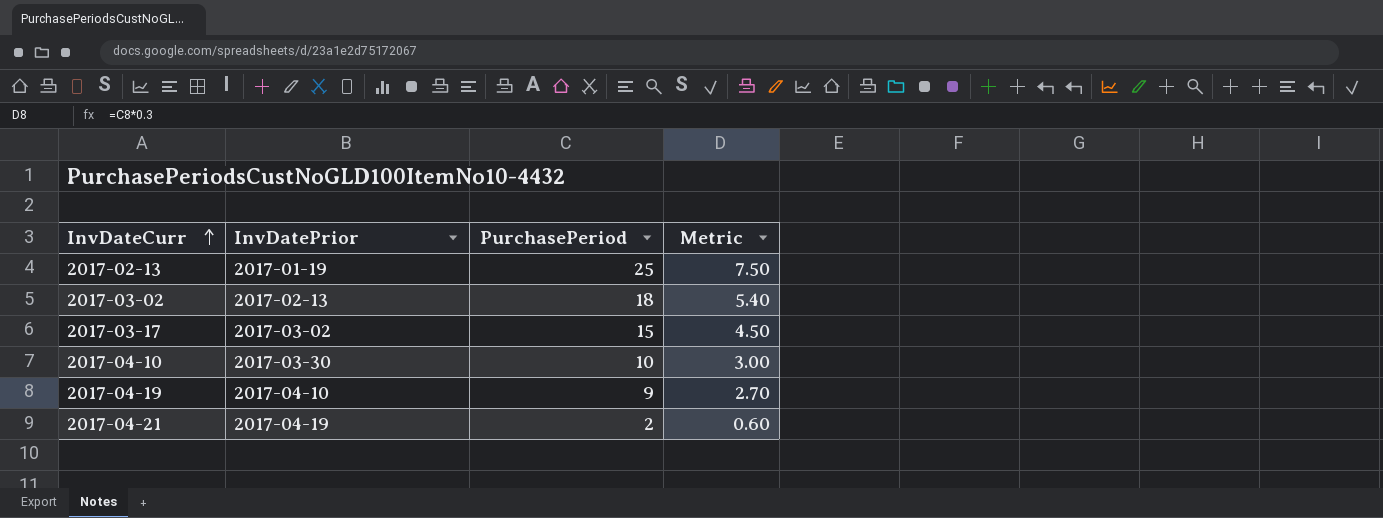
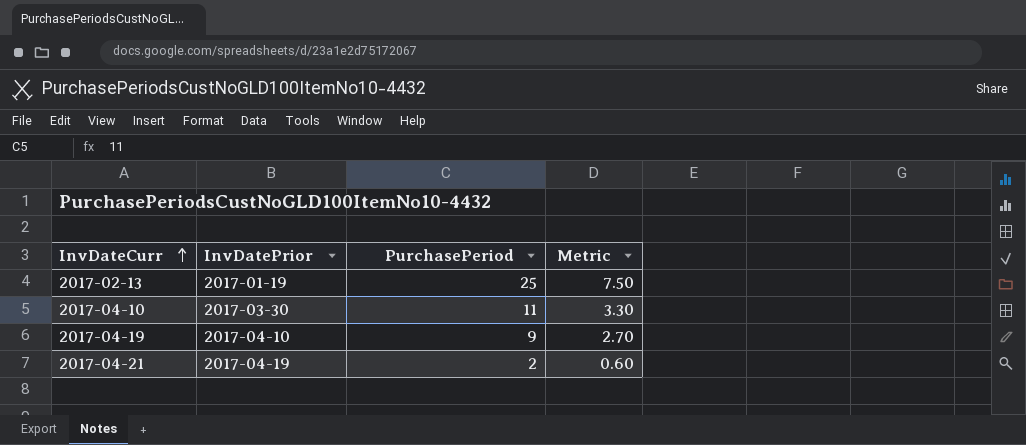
row 2017-03-02: 2017-02-13 | 18 | 5.40 -> none
row 2017-03-17: 2017-03-02 | 15 | 4.50 -> none
2017-04-10 | PurchasePeriod: 10 -> 11
2017-04-10 | Metric: 3.00 -> 3.30

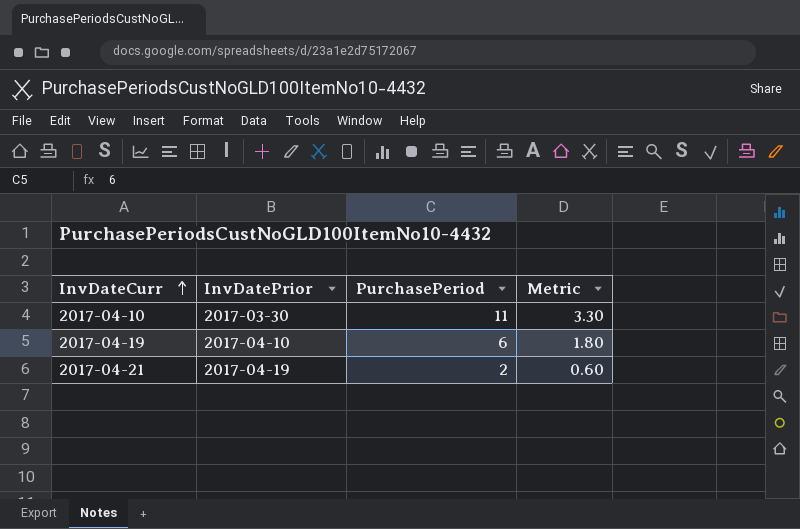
row 2017-02-13: 2017-01-19 | 25 | 7.50 -> none
2017-04-19 | PurchasePeriod: 9 -> 6
2017-04-19 | Metric: 2.70 -> 1.80

